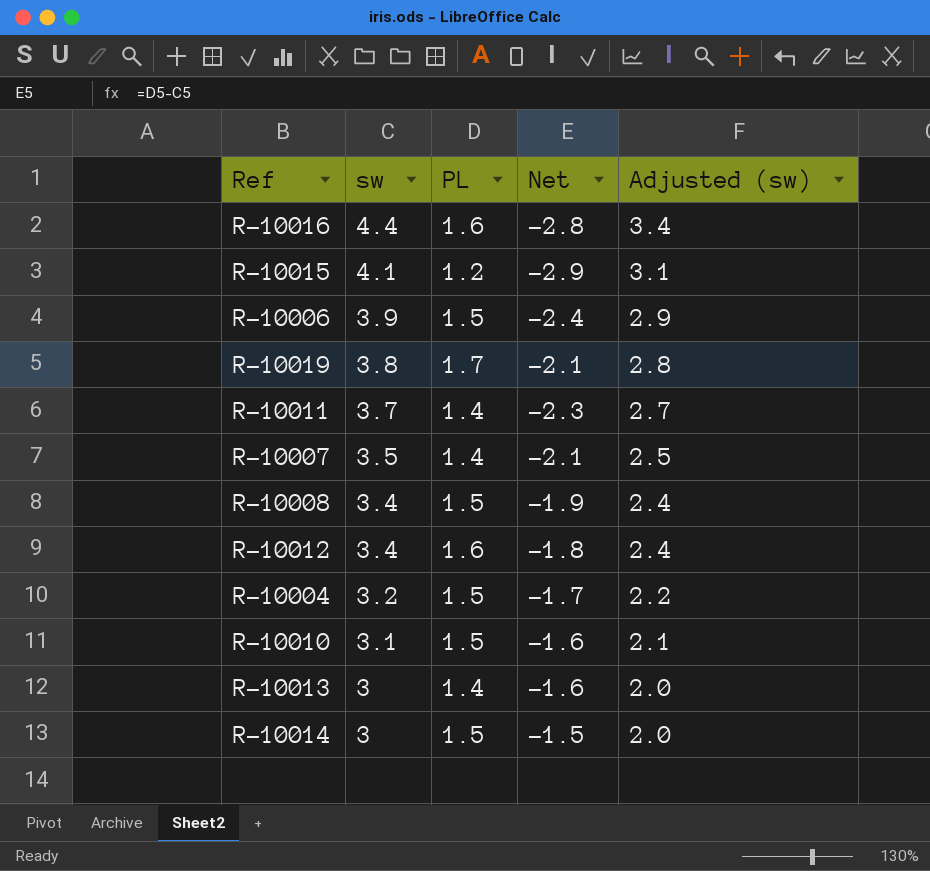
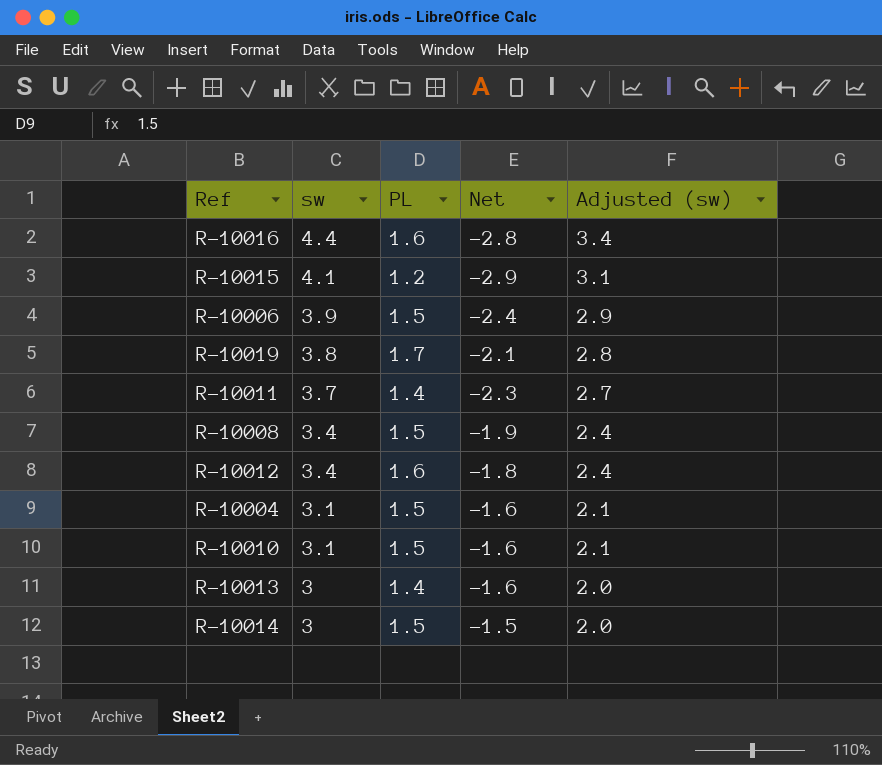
row R-10007: 3.5 | 1.4 | -2.1 | 2.5 -> none
R-10004 | sw: 3.2 -> 3.1
R-10004 | Net: -1.7 -> -1.6
R-10004 | Adjusted (sw): 2.2 -> 2.1

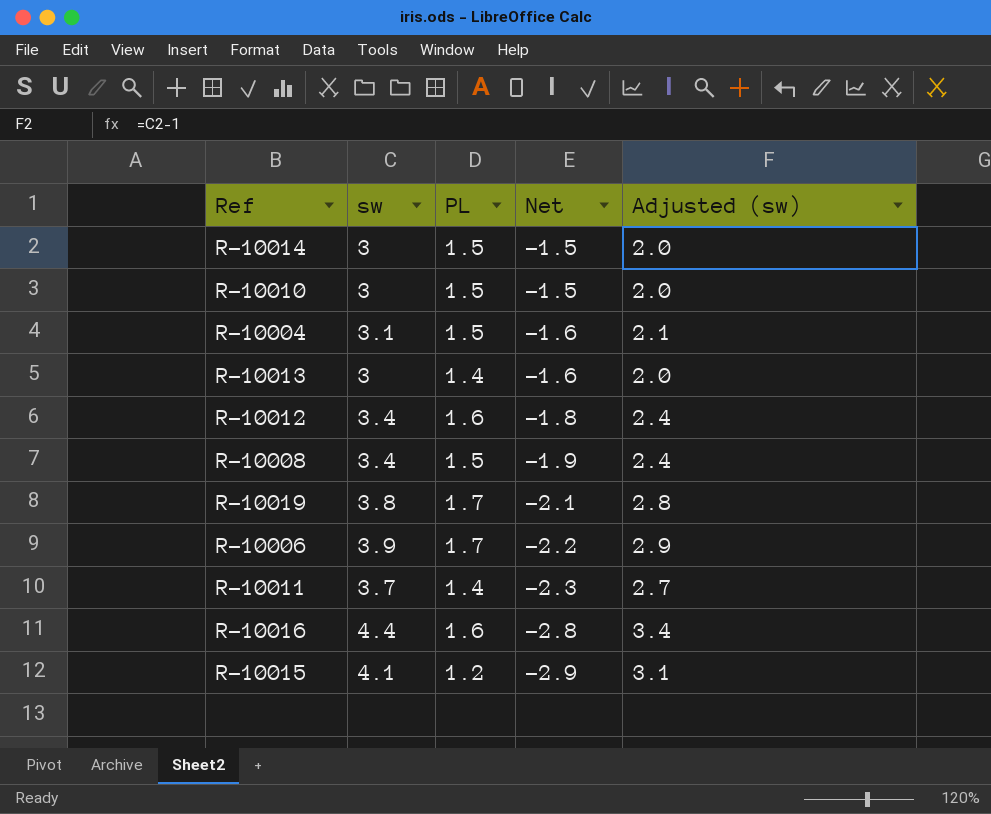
row order: sw descending -> Net descending
R-10010 | sw: 3.1 -> 3
R-10010 | Net: -1.6 -> -1.5
R-10010 | Adjusted (sw): 2.1 -> 2.0
R-10006 | PL: 1.5 -> 1.7
R-10006 | Net: -2.4 -> -2.2

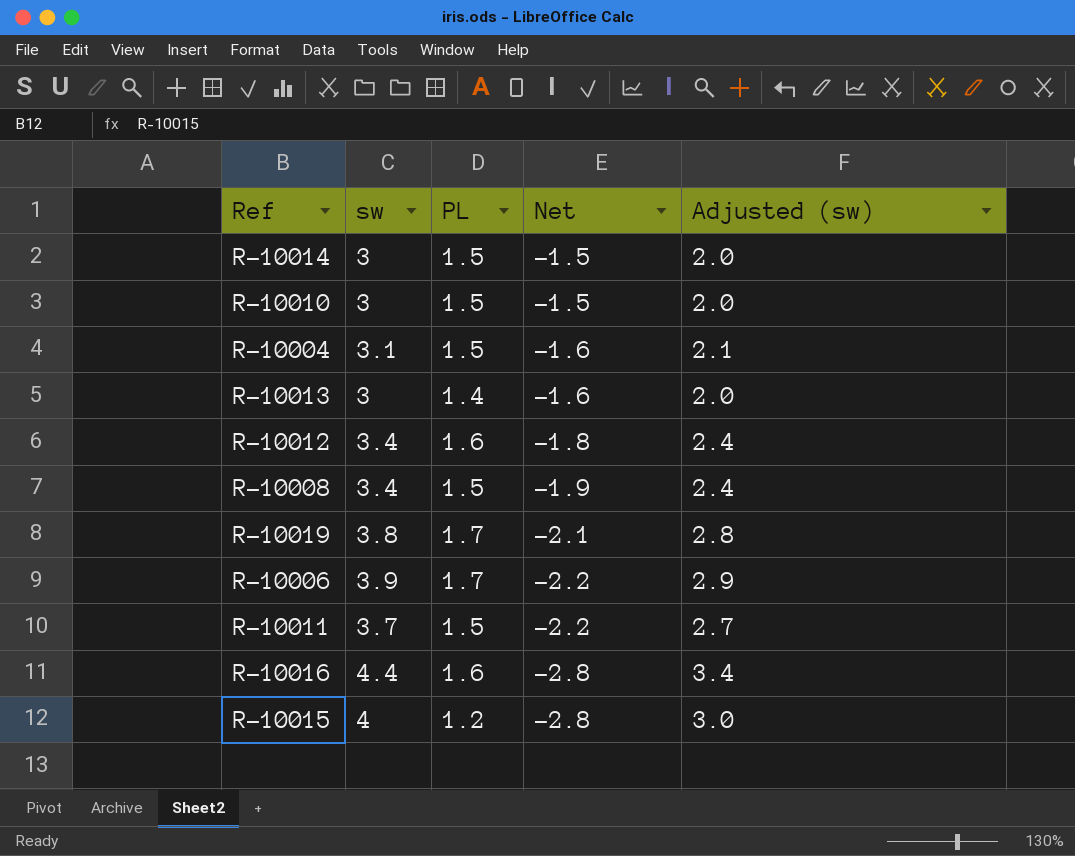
R-10011 | PL: 1.4 -> 1.5
R-10011 | Net: -2.3 -> -2.2
R-10015 | sw: 4.1 -> 4
R-10015 | Net: -2.9 -> -2.8
R-10015 | Adjusted (sw): 3.1 -> 3.0

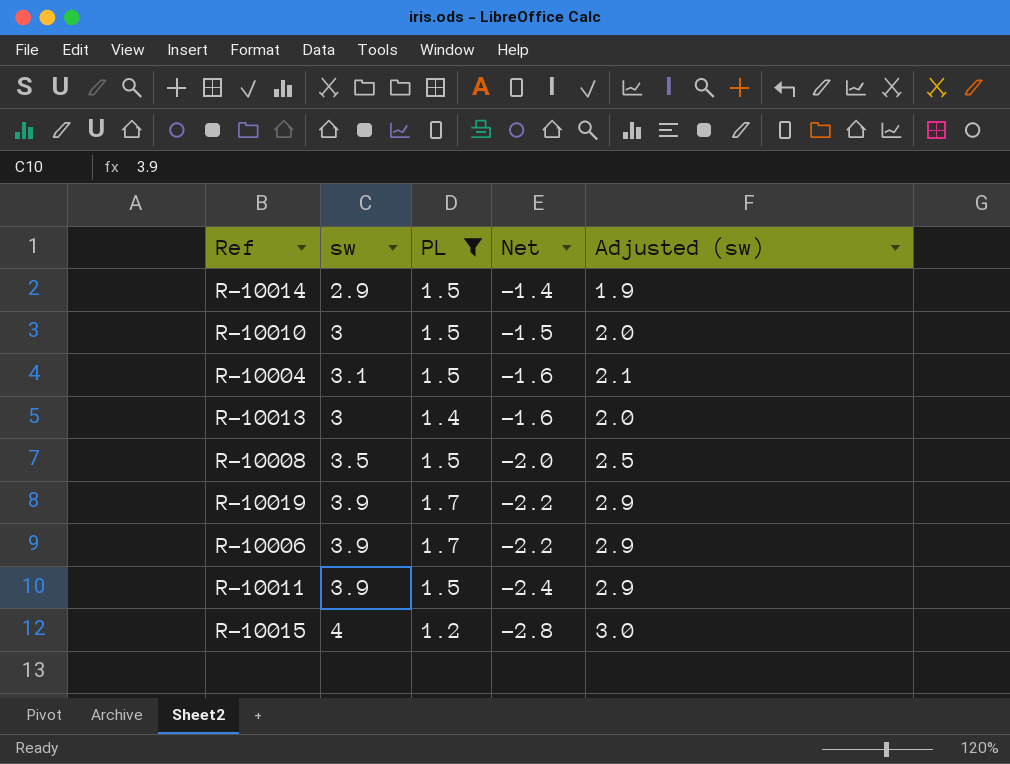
filter: none -> PL != 1.6
R-10014 | sw: 3 -> 2.9
R-10014 | Net: -1.5 -> -1.4
R-10014 | Adjusted (sw): 2.0 -> 1.9
R-10008 | sw: 3.4 -> 3.5
R-10008 | Net: -1.9 -> -2.0
R-10008 | Adjusted (sw): 2.4 -> 2.5
R-10019 | sw: 3.8 -> 3.9
R-10019 | Net: -2.1 -> -2.2
R-10019 | Adjusted (sw): 2.8 -> 2.9
R-10011 | sw: 3.7 -> 3.9
R-10011 | Net: -2.2 -> -2.4
R-10011 | Adjusted (sw): 2.7 -> 2.9

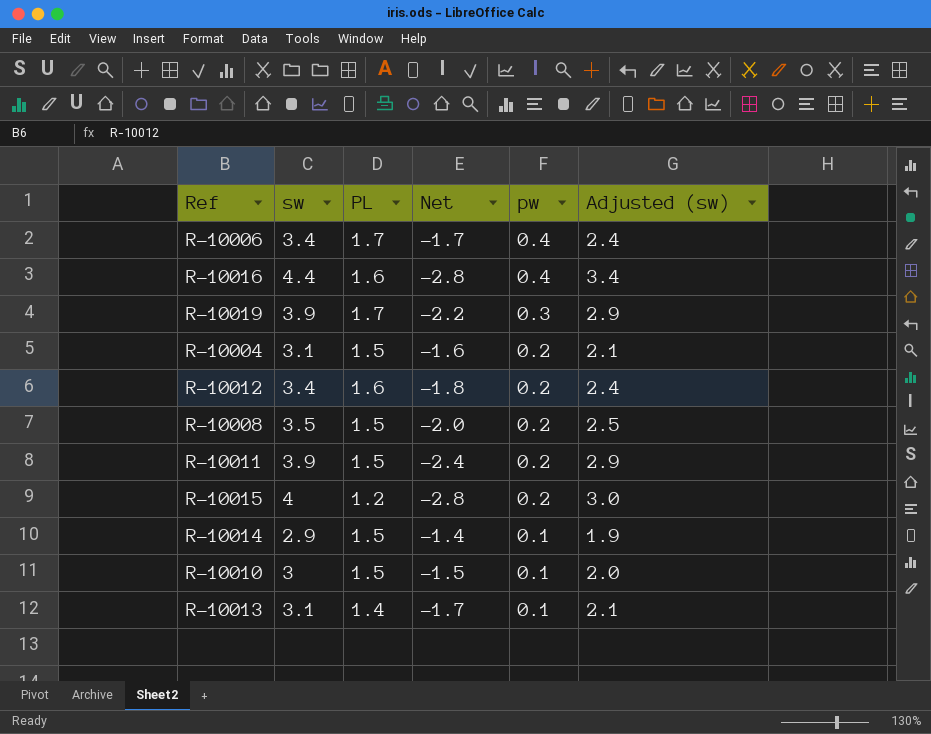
filter: PL != 1.6 -> none
row order: Net descending -> pw descending
column pw | position: none -> 5
R-10006 | sw: 3.9 -> 3.4
R-10006 | Net: -2.2 -> -1.7
R-10006 | Adjusted (sw): 2.9 -> 2.4
R-10013 | sw: 3 -> 3.1
R-10013 | Net: -1.6 -> -1.7
R-10013 | Adjusted (sw): 2.0 -> 2.1

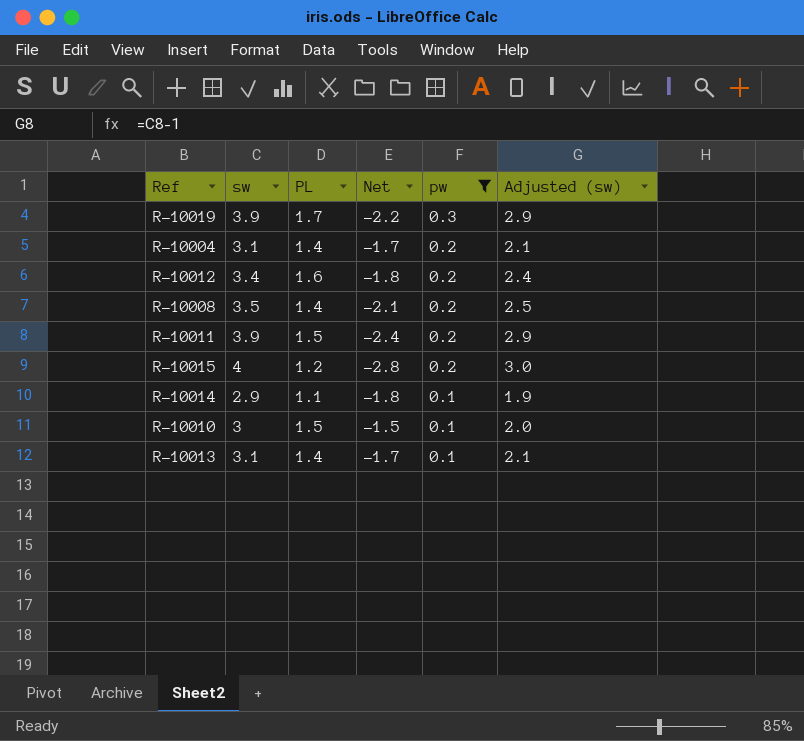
filter: none -> pw != 0.4
R-10004 | PL: 1.5 -> 1.4
R-10004 | Net: -1.6 -> -1.7
R-10008 | PL: 1.5 -> 1.4
R-10008 | Net: -2.0 -> -2.1
R-10014 | PL: 1.5 -> 1.1
R-10014 | Net: -1.4 -> -1.8

